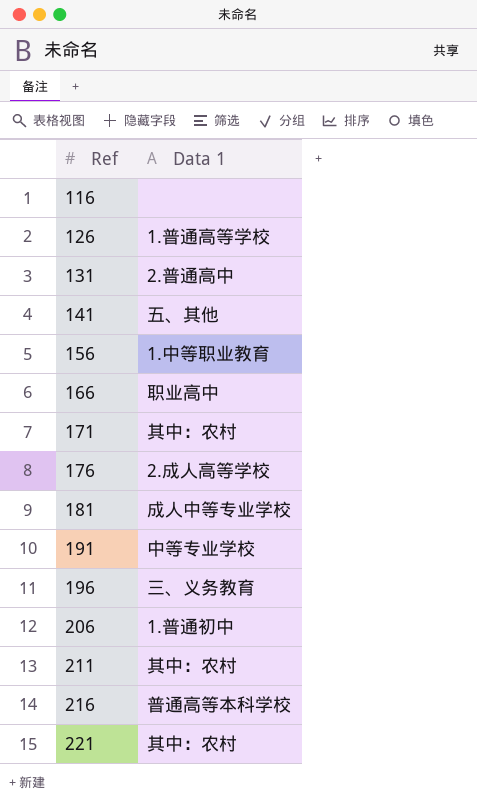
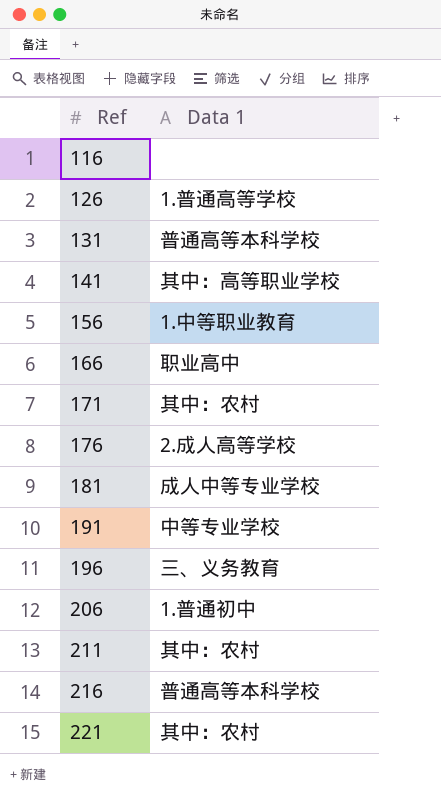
131 | Data 1: 2.普通高中 -> 普通高等本科学校
141 | Data 1: 五、其他 -> 其中：高等职业学校

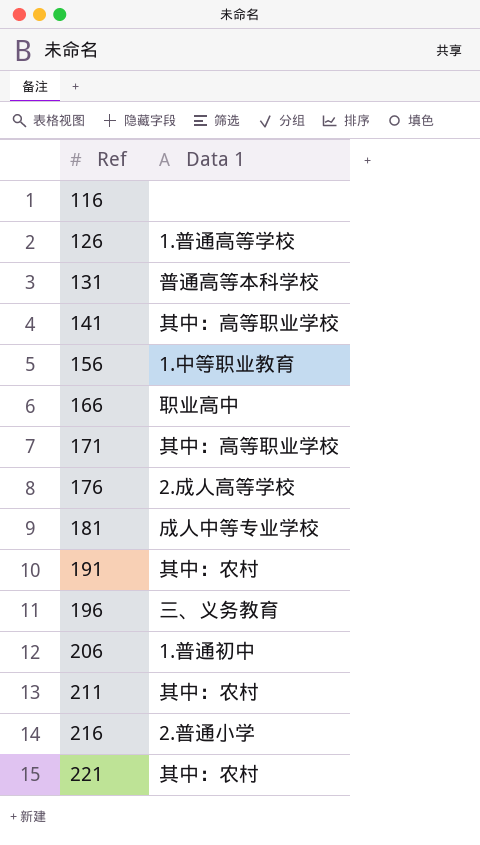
171 | Data 1: 其中：农村 -> 其中：高等职业学校
191 | Data 1: 中等专业学校 -> 其中：农村
216 | Data 1: 普通高等本科学校 -> 2.普通小学

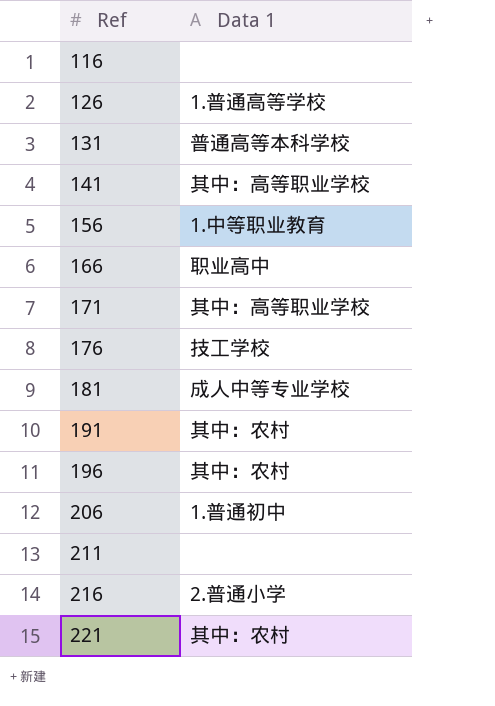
176 | Data 1: 2.成人高等学校 -> 技工学校
196 | Data 1: 三、义务教育 -> 其中：农村
211 | Data 1: 其中：农村 -> none

